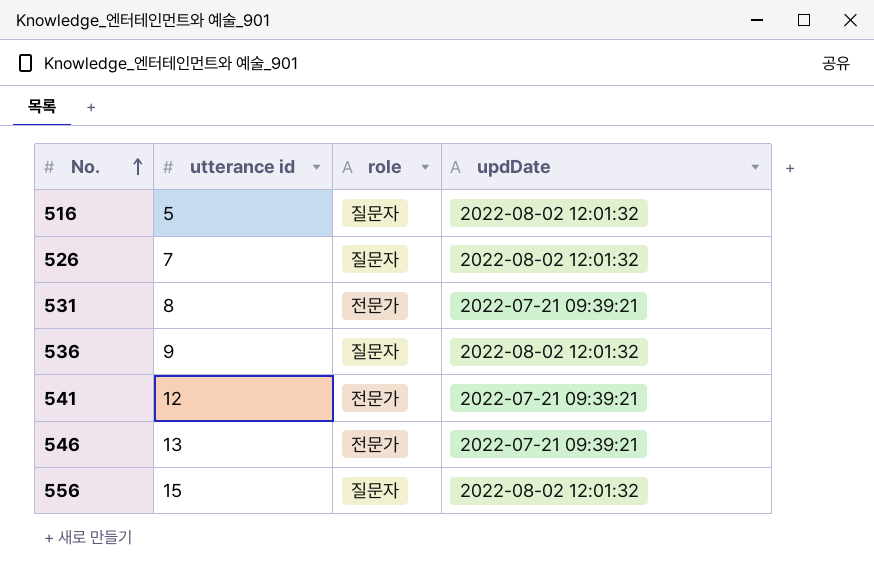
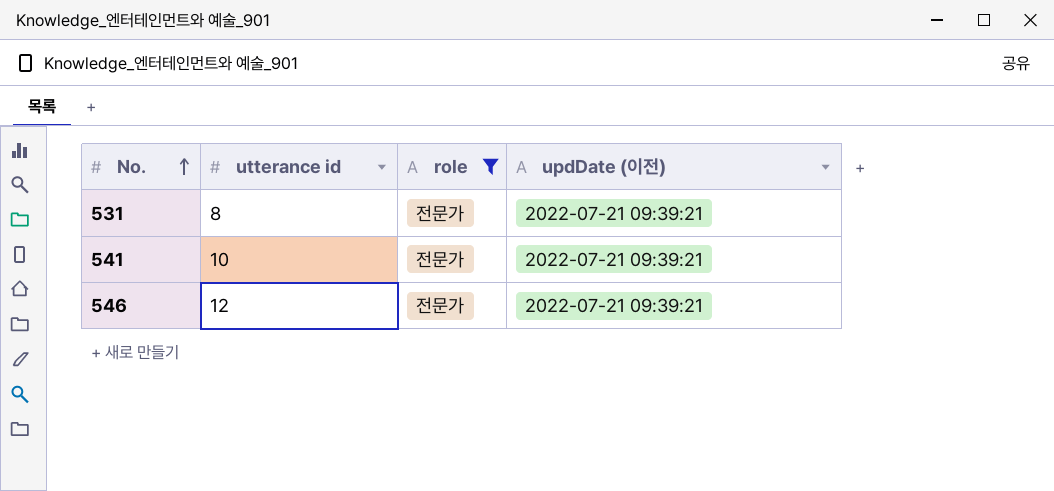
filter: none -> role = 전문가
column name: updDate -> updDate (이전)
541 | utterance id: 12 -> 10
546 | utterance id: 13 -> 12

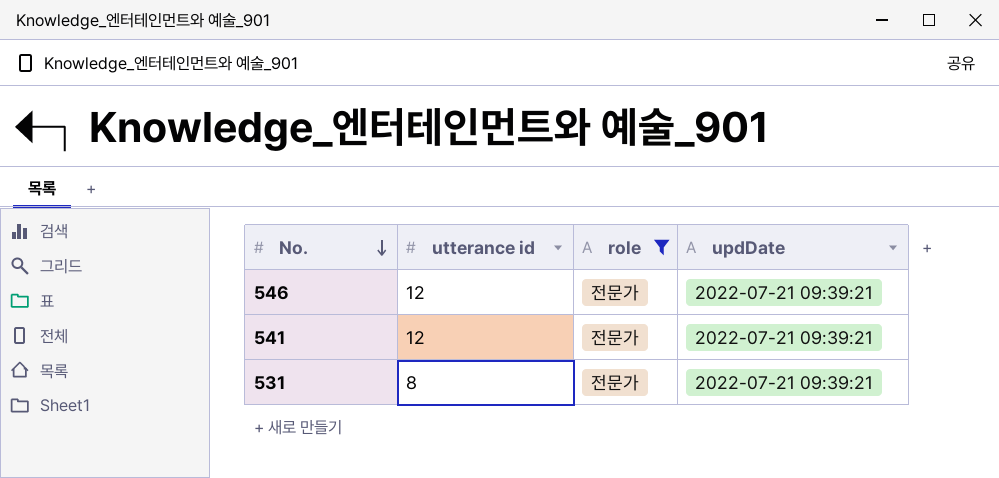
row order: No. ascending -> No. descending
column name: updDate (이전) -> updDate
541 | utterance id: 10 -> 12

